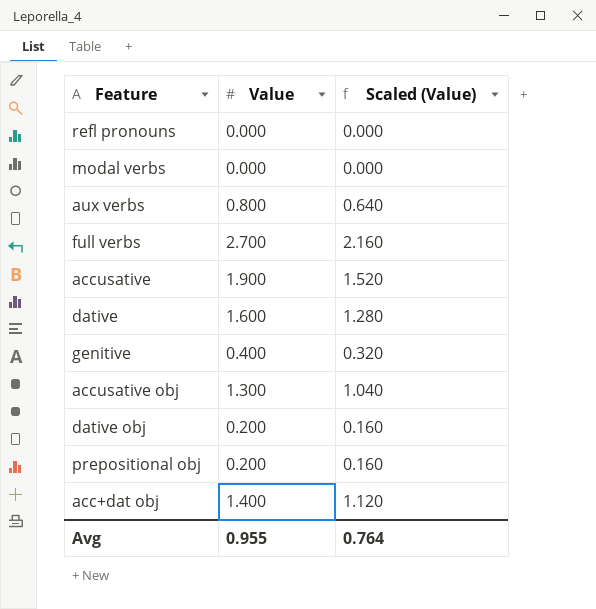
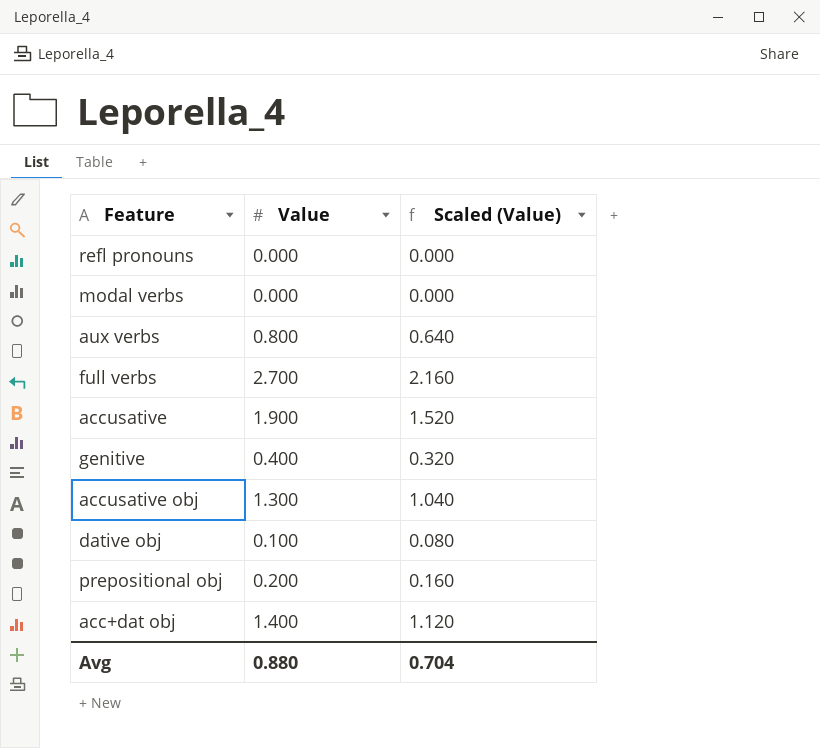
row dative: 1.600 | 1.280 -> none
dative obj | Value: 0.200 -> 0.100
dative obj | Scaled (Value): 0.160 -> 0.080
Avg | Value: 0.955 -> 0.880
Avg | Scaled (Value): 0.764 -> 0.704

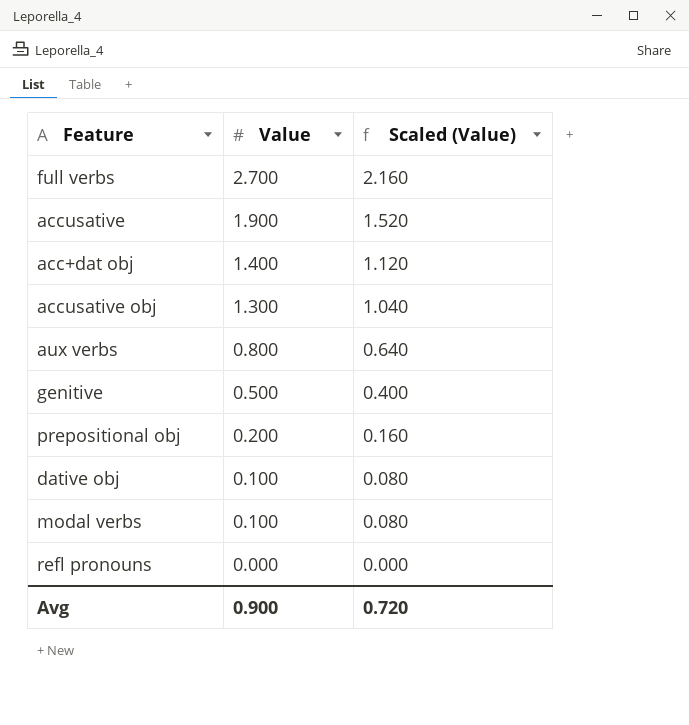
row order: none -> Value descending
genitive | Value: 0.400 -> 0.500
genitive | Scaled (Value): 0.320 -> 0.400
modal verbs | Value: 0.000 -> 0.100
modal verbs | Scaled (Value): 0.000 -> 0.080
Avg | Value: 0.880 -> 0.900
Avg | Scaled (Value): 0.704 -> 0.720

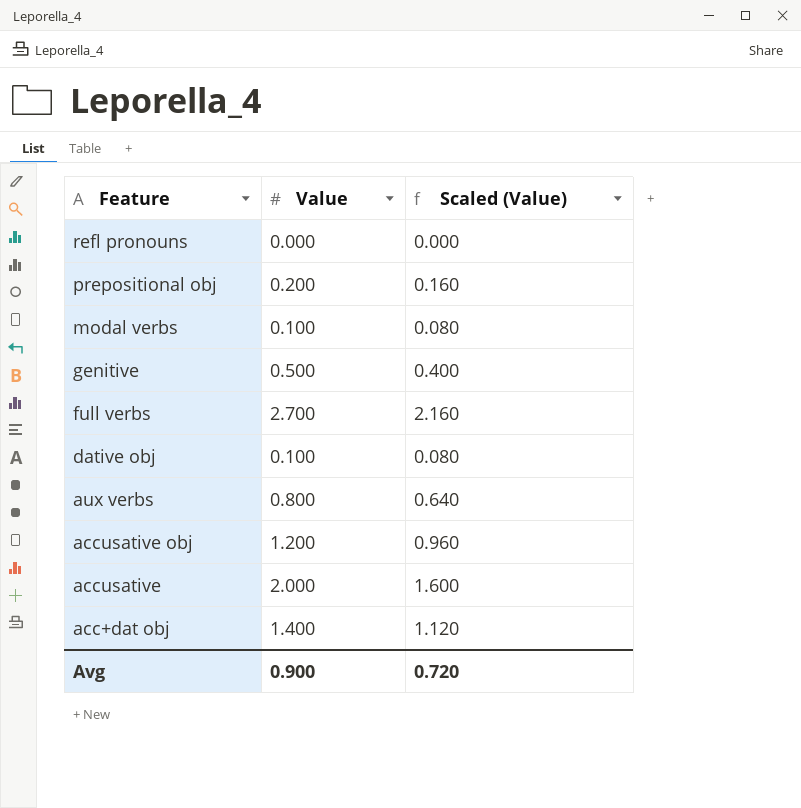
row order: Value descending -> Feature descending
accusative obj | Value: 1.300 -> 1.200
accusative obj | Scaled (Value): 1.040 -> 0.960
accusative | Value: 1.900 -> 2.000
accusative | Scaled (Value): 1.520 -> 1.600

